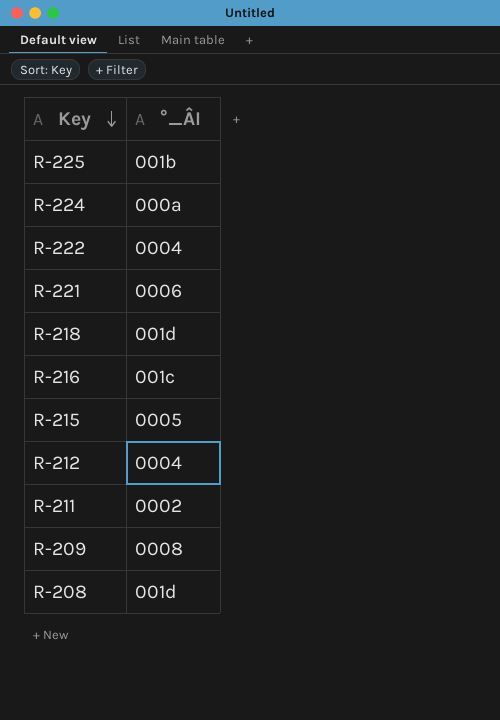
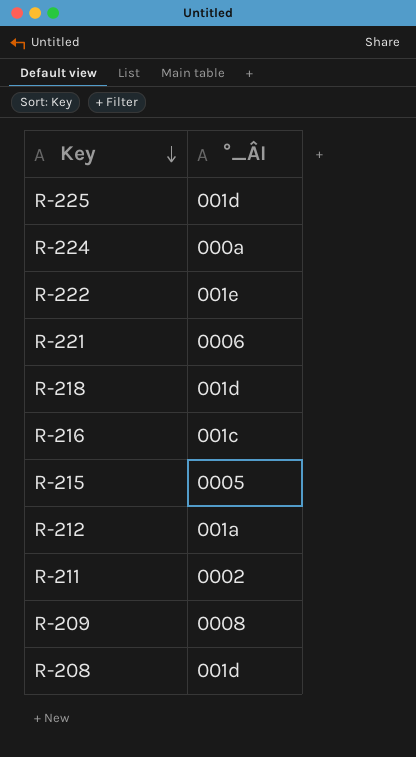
R-225 | °_ÂI: 001b -> 001d
R-222 | °_ÂI: 0004 -> 001e
R-212 | °_ÂI: 0004 -> 001a

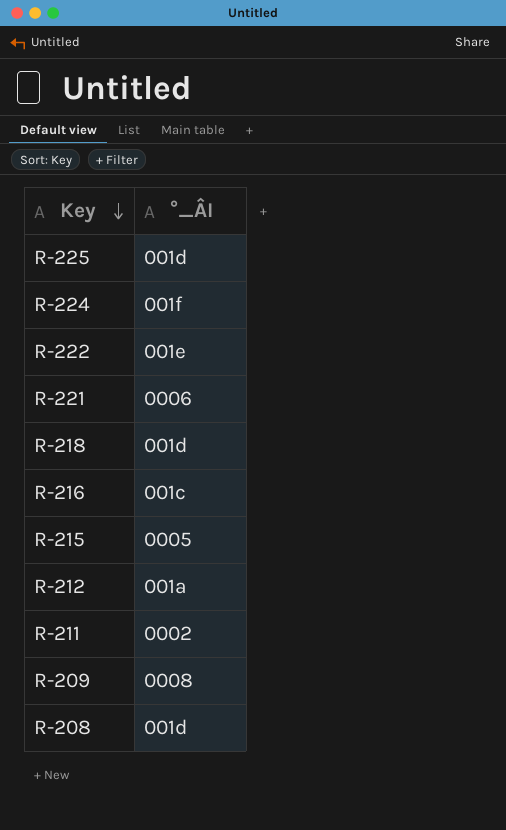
R-224 | °_ÂI: 000a -> 001f

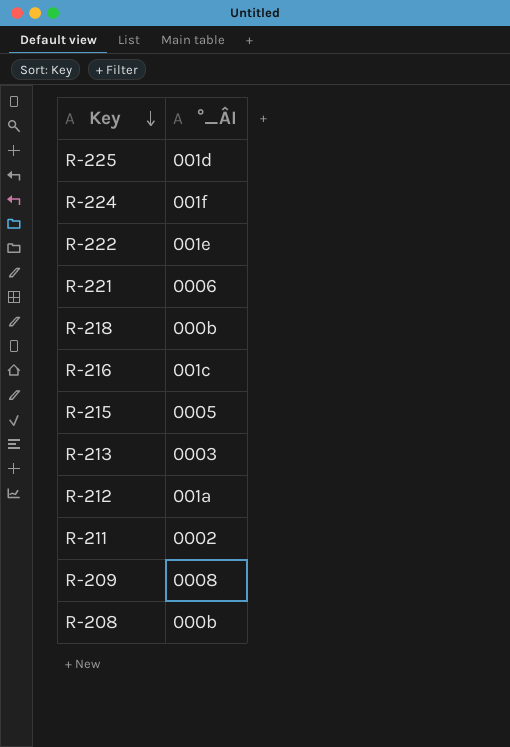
R-218 | °_ÂI: 001d -> 000b
row R-213: none -> 0003
R-208 | °_ÂI: 001d -> 000b

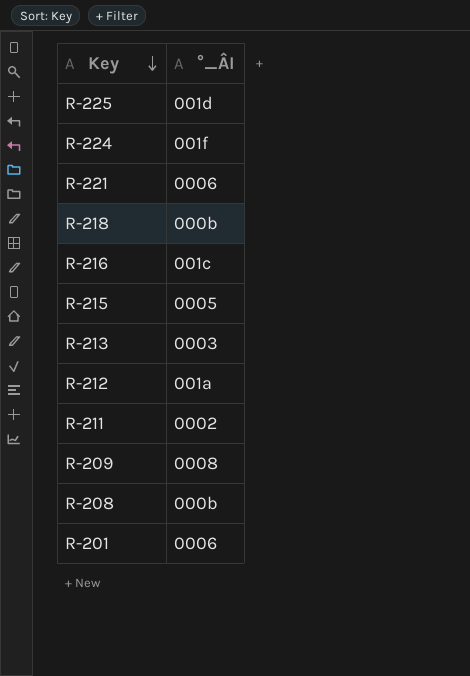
row R-222: 001e -> none
row R-201: none -> 0006

